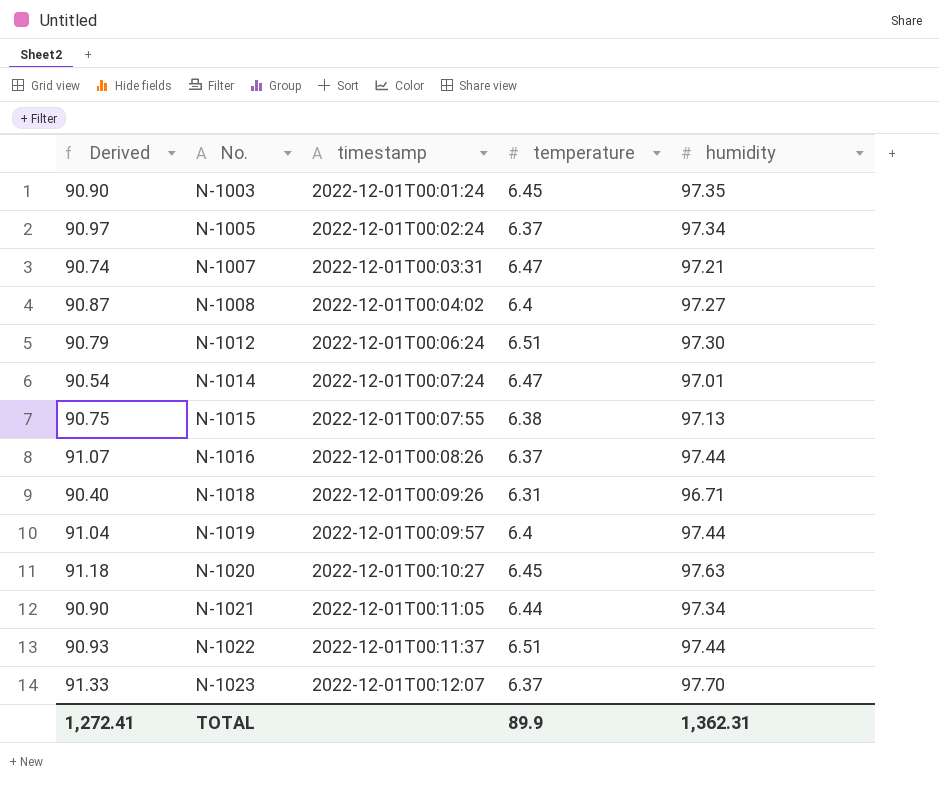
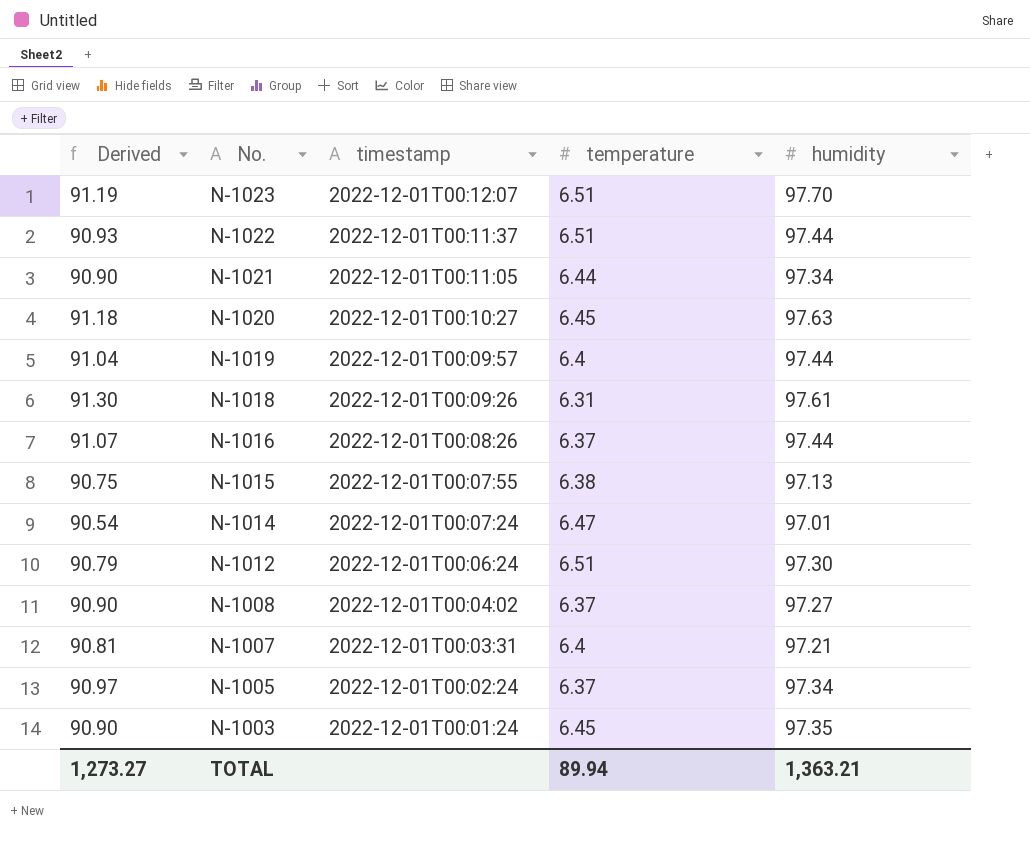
row order: No. ascending -> No. descending
N-1023 | Derived: 91.33 -> 91.19
N-1023 | temperature: 6.37 -> 6.51
N-1018 | Derived: 90.40 -> 91.30
N-1018 | humidity: 96.71 -> 97.61
N-1008 | Derived: 90.87 -> 90.90
N-1008 | temperature: 6.4 -> 6.37
N-1007 | Derived: 90.74 -> 90.81
N-1007 | temperature: 6.47 -> 6.4
TOTAL | Derived: 1,272.41 -> 1,273.27
TOTAL | temperature: 89.9 -> 89.94
TOTAL | humidity: 1,362.31 -> 1,363.21

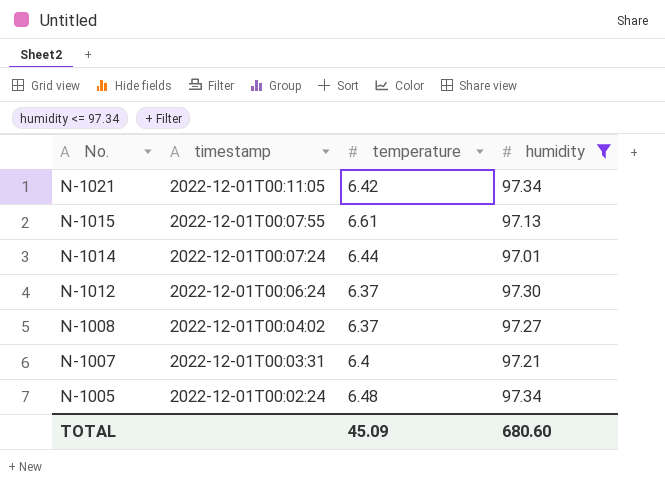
filter: none -> humidity <= 97.34
column Derived | formula: [humidity] - [temperature] -> none
N-1021 | temperature: 6.44 -> 6.42
N-1015 | temperature: 6.38 -> 6.61
N-1014 | temperature: 6.47 -> 6.44
N-1012 | temperature: 6.51 -> 6.37
N-1005 | temperature: 6.37 -> 6.48
TOTAL | temperature: 89.94 -> 45.09
TOTAL | humidity: 1,363.21 -> 680.60

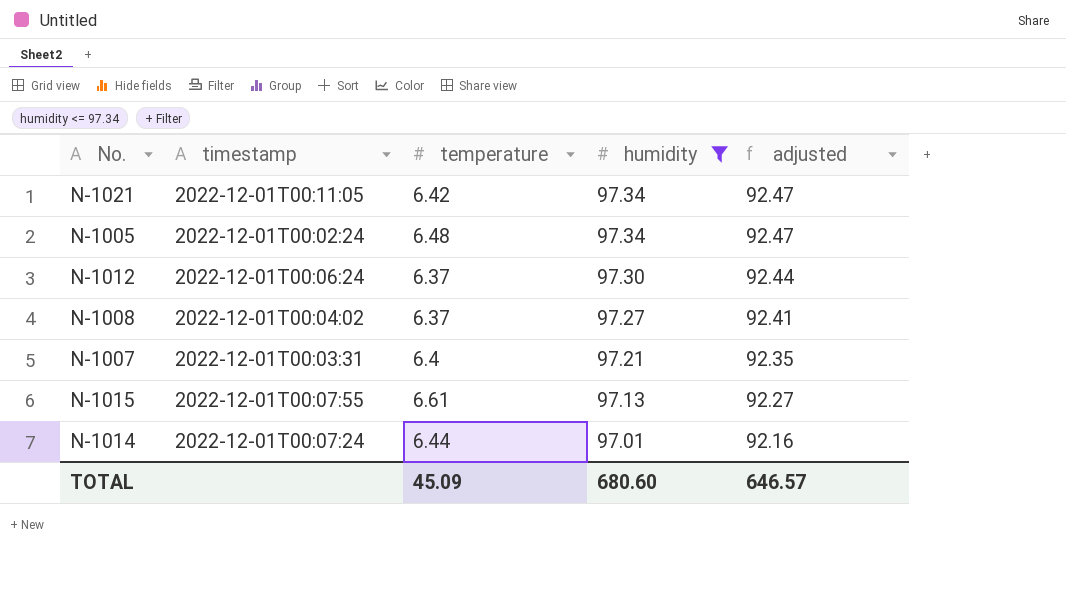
row order: No. descending -> humidity descending
column adjusted | formula: none -> [humidity] * 0.95

